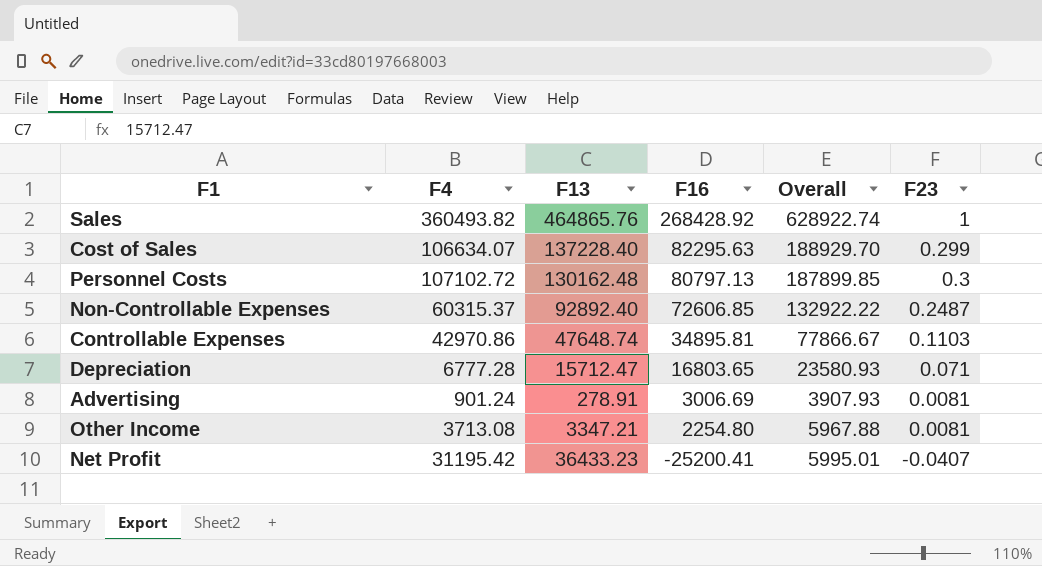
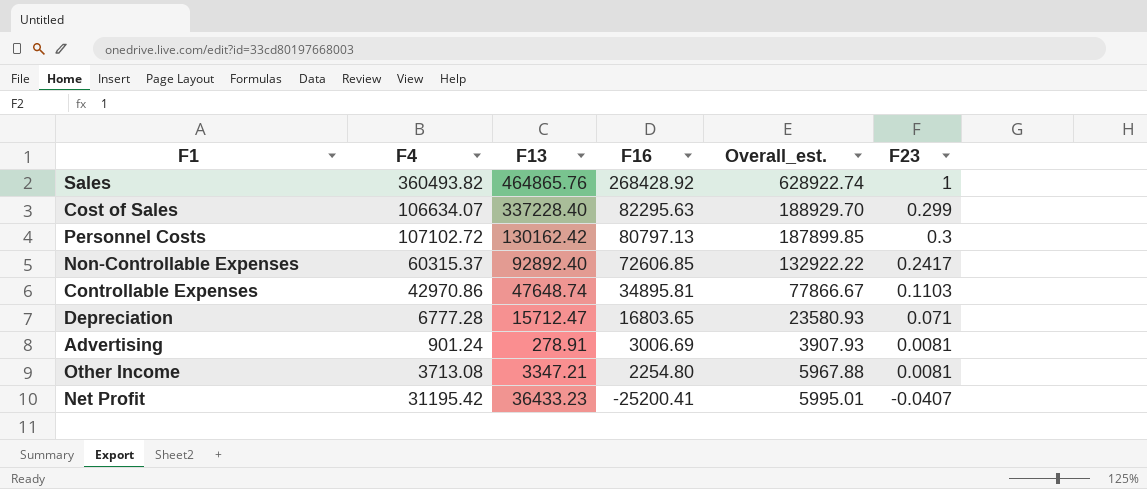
column name: Overall -> Overall_est.
Cost of Sales | F13: 137228.40 -> 337228.40
Personnel Costs | F13: 130162.48 -> 130162.42
Non-Controllable Expenses | F23: 0.2487 -> 0.2417

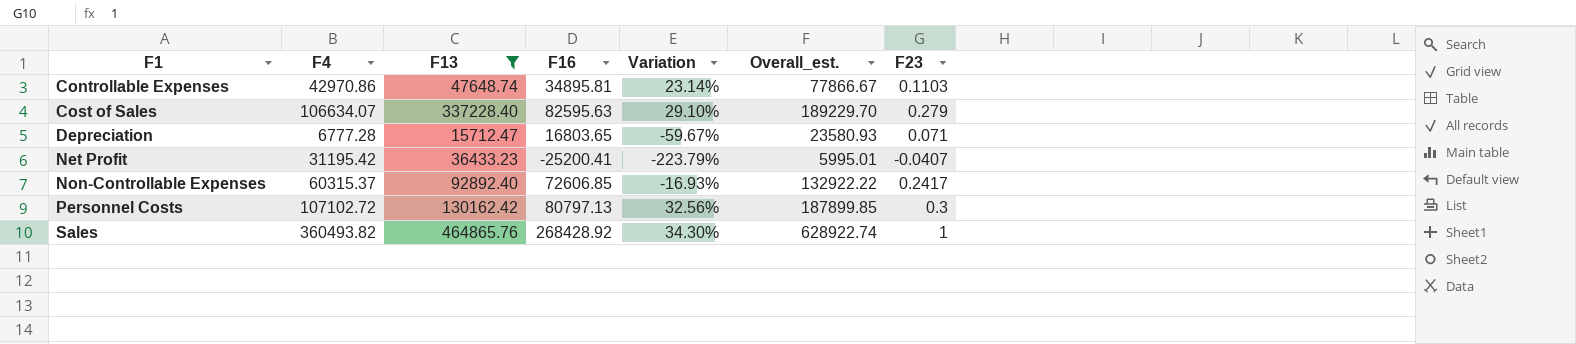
filter: none -> F13 >= 15712.47
row order: F16 descending -> F1 ascending
column Variation | formula: none -> ([F4] - [F16]) / [F16]
Cost of Sales | F16: 82295.63 -> 82595.63
Cost of Sales | Overall_est.: 188929.70 -> 189229.70
Cost of Sales | F23: 0.299 -> 0.279

